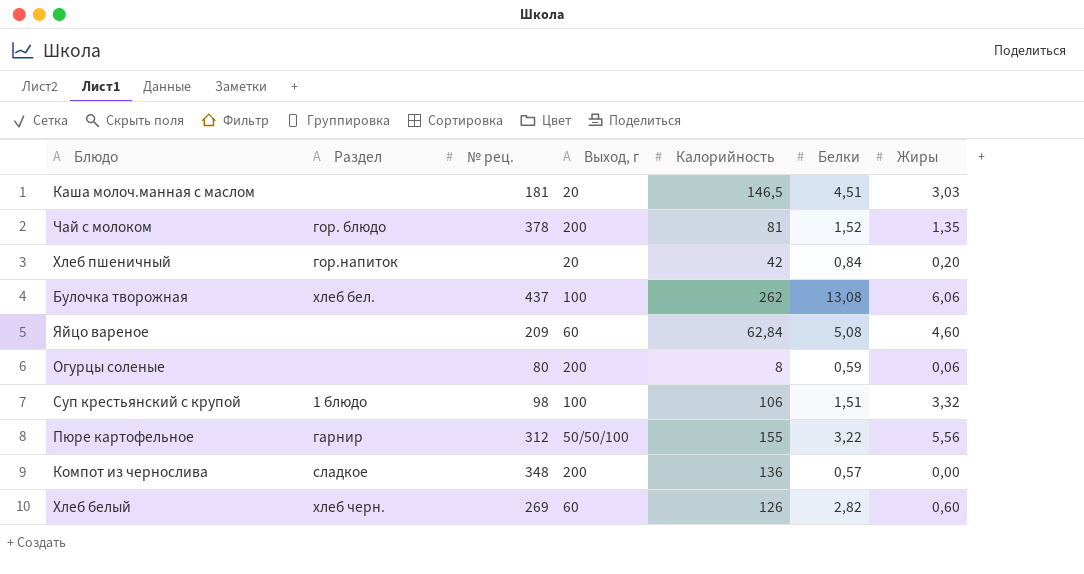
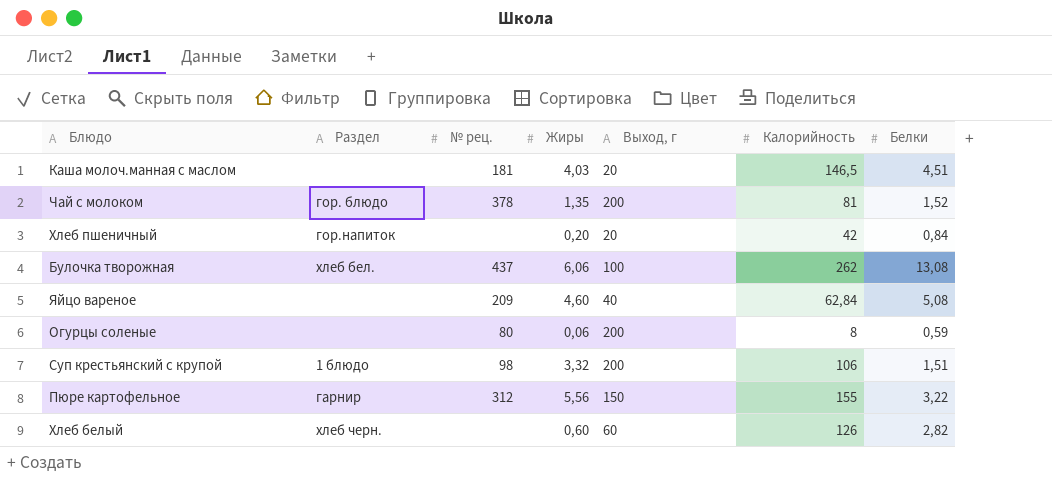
column Жиры | position: 7 -> 4
row Компот из чернослива: сладкое | 348 | 200 | 136 | 0,57 | 0,00 -> none
Каша молоч.манная с маслом | Жиры: 3,03 -> 4,03
Яйцо вареное | Выход, г: 60 -> 40
Суп крестьянский с крупой | Выход, г: 100 -> 200
Пюре картофельное | Выход, г: 50/50/100 -> 150
Хлеб белый | № рец.: 269 -> none

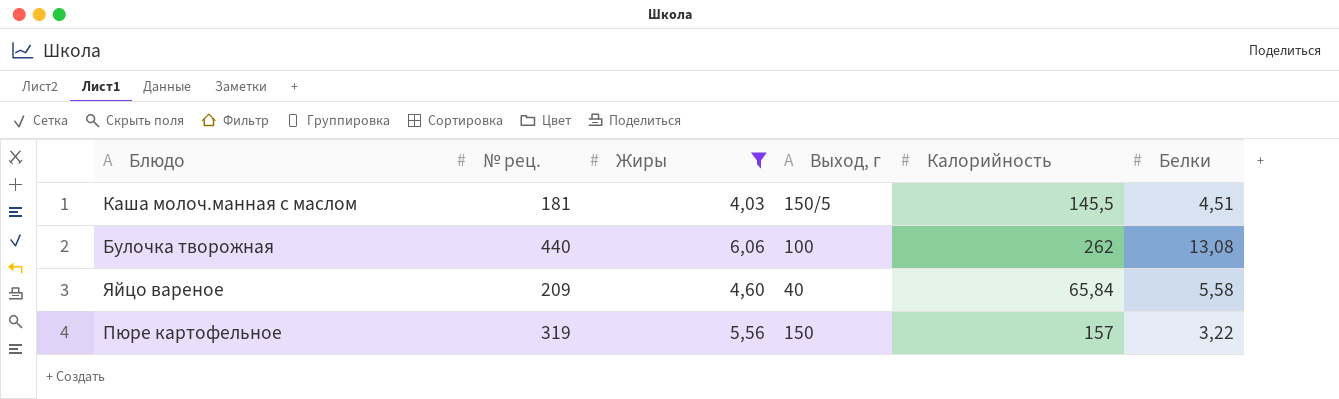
filter: none -> Жиры >= 4,03
column Раздел | position: 2 -> none
Каша молоч.манная с маслом | Выход, г: 20 -> 150/5
Каша молоч.манная с маслом | Калорийность: 146,5 -> 145,5
Булочка творожная | № рец.: 437 -> 440
Яйцо вареное | Калорийность: 62,84 -> 65,84
Яйцо вареное | Белки: 5,08 -> 5,58
Пюре картофельное | № рец.: 312 -> 319
Пюре картофельное | Калорийность: 155 -> 157

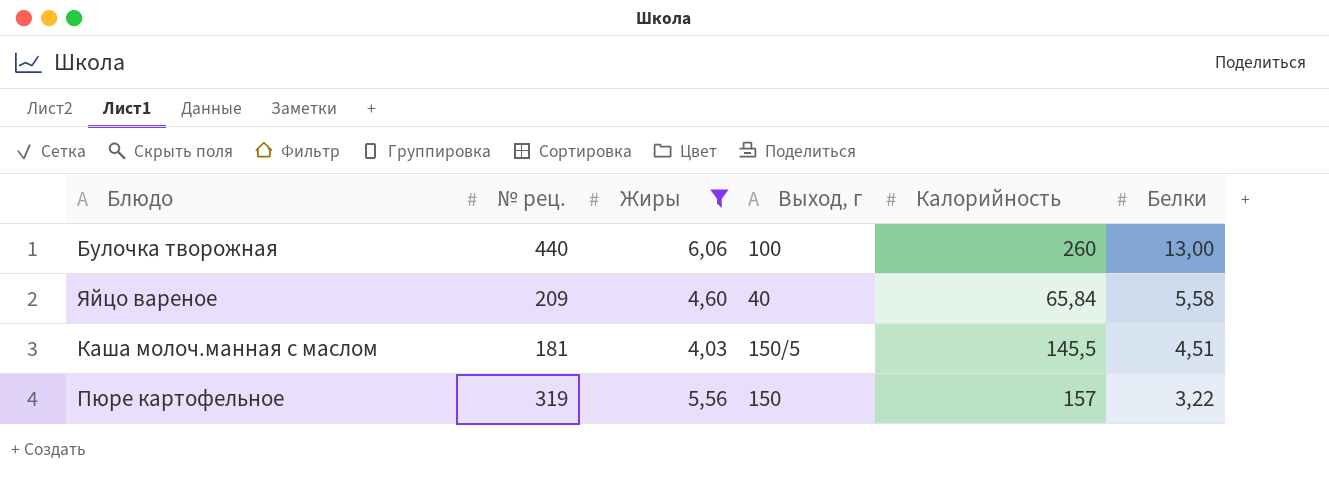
row order: none -> Белки descending
Булочка творожная | Калорийность: 262 -> 260
Булочка творожная | Белки: 13,08 -> 13,00

